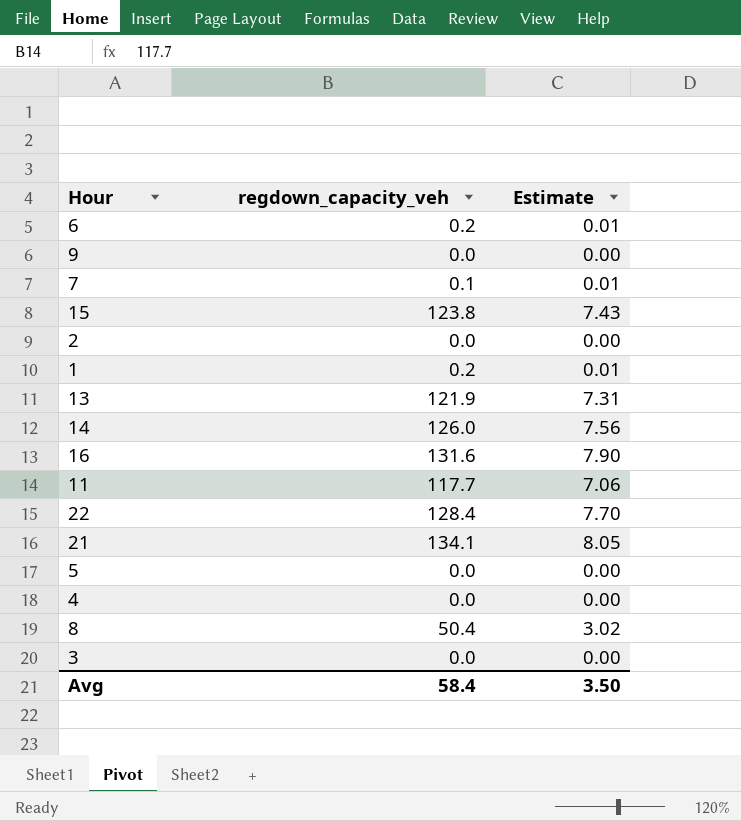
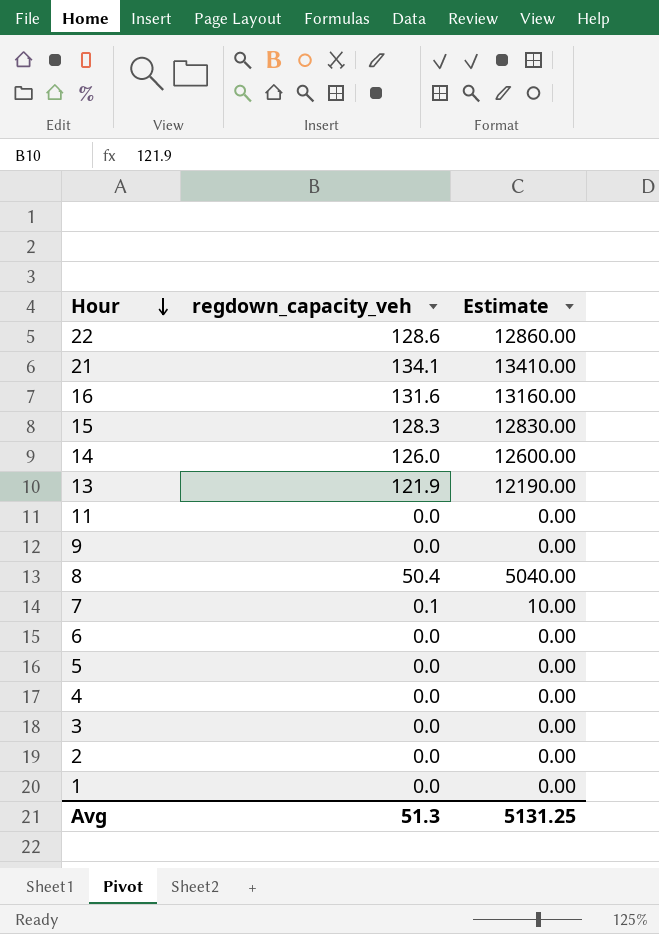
row order: none -> Hour descending
column Estimate | formula: [regdown_capacity_veh] * 0.06 -> [regdown_capacity_veh] * 100
22 | regdown_capacity_veh: 128.4 -> 128.6
15 | regdown_capacity_veh: 123.8 -> 128.3
11 | regdown_capacity_veh: 117.7 -> 0.0
6 | regdown_capacity_veh: 0.2 -> 0.0
1 | regdown_capacity_veh: 0.2 -> 0.0
Avg | regdown_capacity_veh: 58.4 -> 51.3
Avg | Estimate: 3.50 -> 5131.25

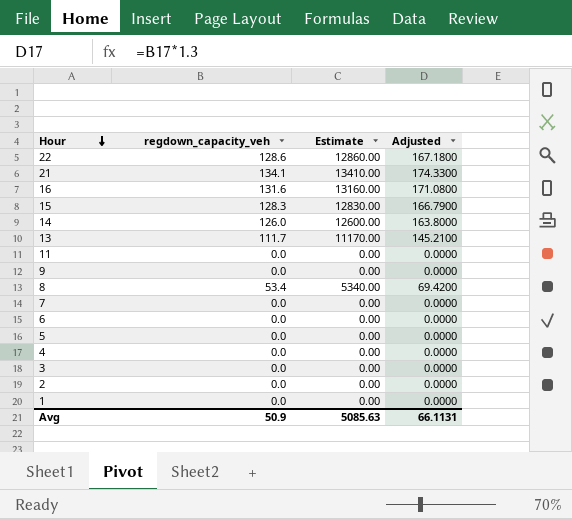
column Adjusted | formula: none -> [regdown_capacity_veh] * 1.3
13 | regdown_capacity_veh: 121.9 -> 111.7
13 | Estimate: 12190.00 -> 11170.00
8 | regdown_capacity_veh: 50.4 -> 53.4
8 | Estimate: 5040.00 -> 5340.00
7 | regdown_capacity_veh: 0.1 -> 0.0
7 | Estimate: 10.00 -> 0.00
Avg | regdown_capacity_veh: 51.3 -> 50.9
Avg | Estimate: 5131.25 -> 5085.63

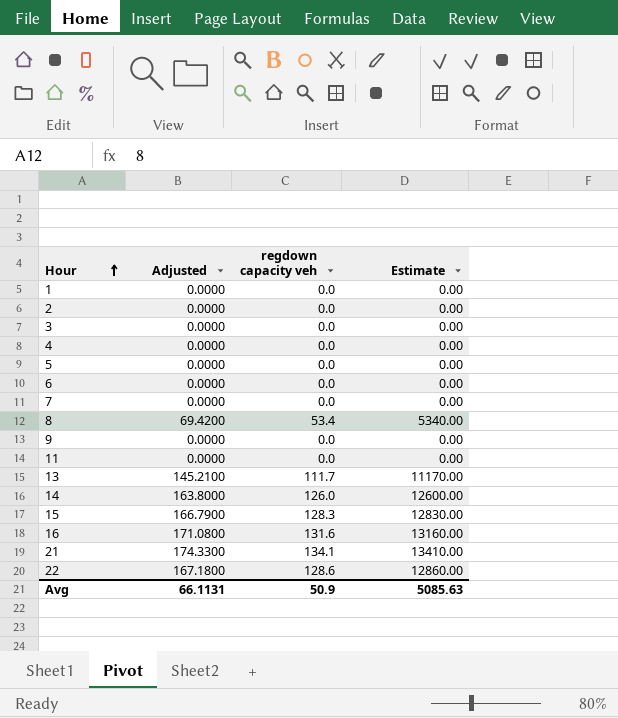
row order: Hour descending -> Hour ascending
column Adjusted | position: 4 -> 2
column name: regdown_capacity_veh -> regdown capacity veh

